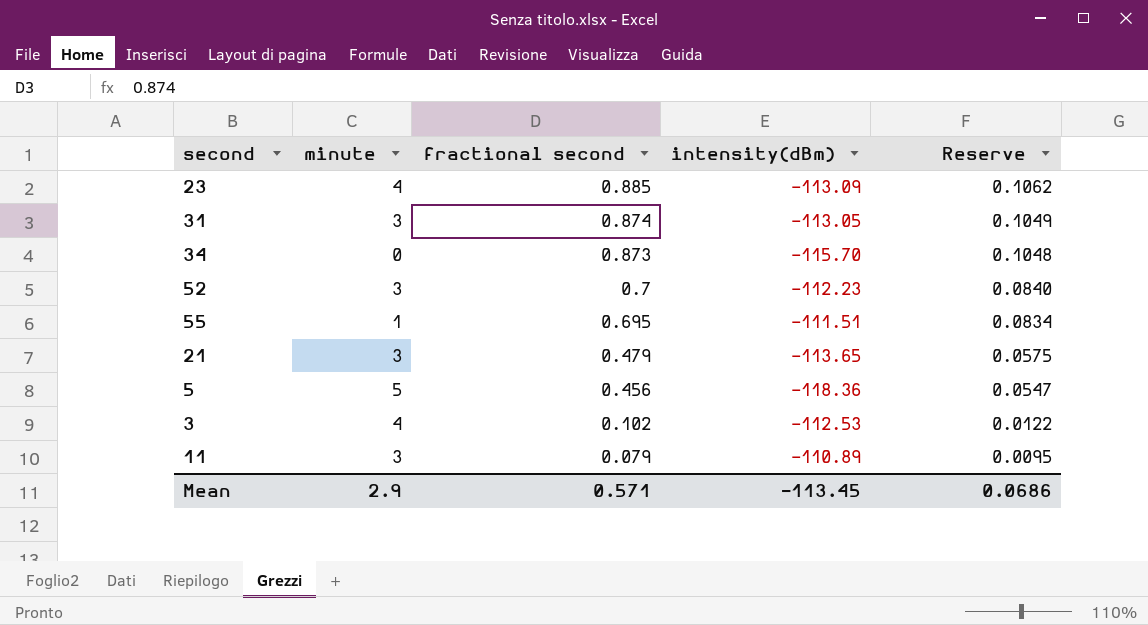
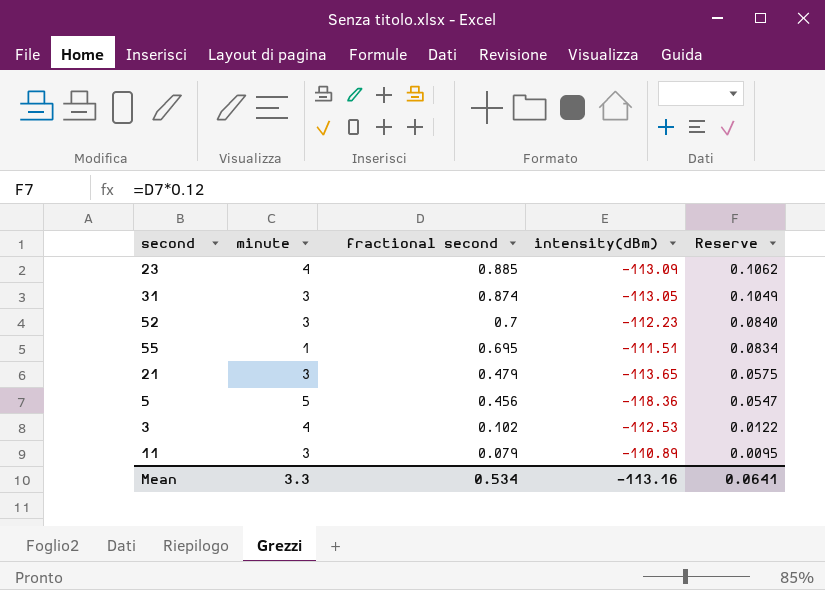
row 34: 0 | 0.873 | -115.70 | 0.1048 -> none
Mean | minute: 2.9 -> 3.3
Mean | fractional second: 0.571 -> 0.534
Mean | intensity(dBm): -113.45 -> -113.16
Mean | Reserve: 0.0686 -> 0.0641

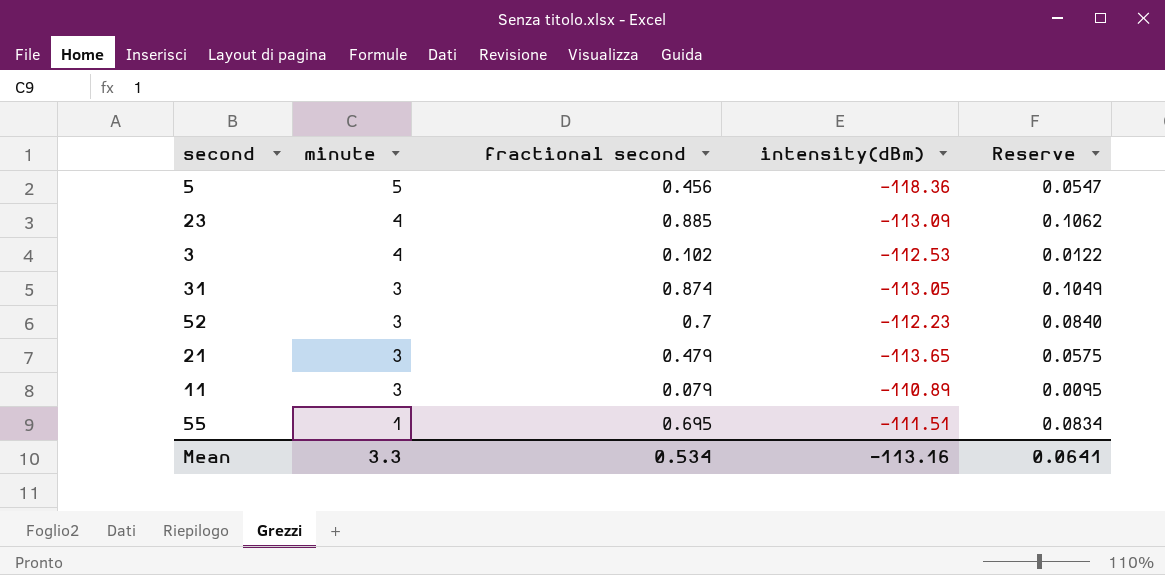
row order: fractional second descending -> minute descending

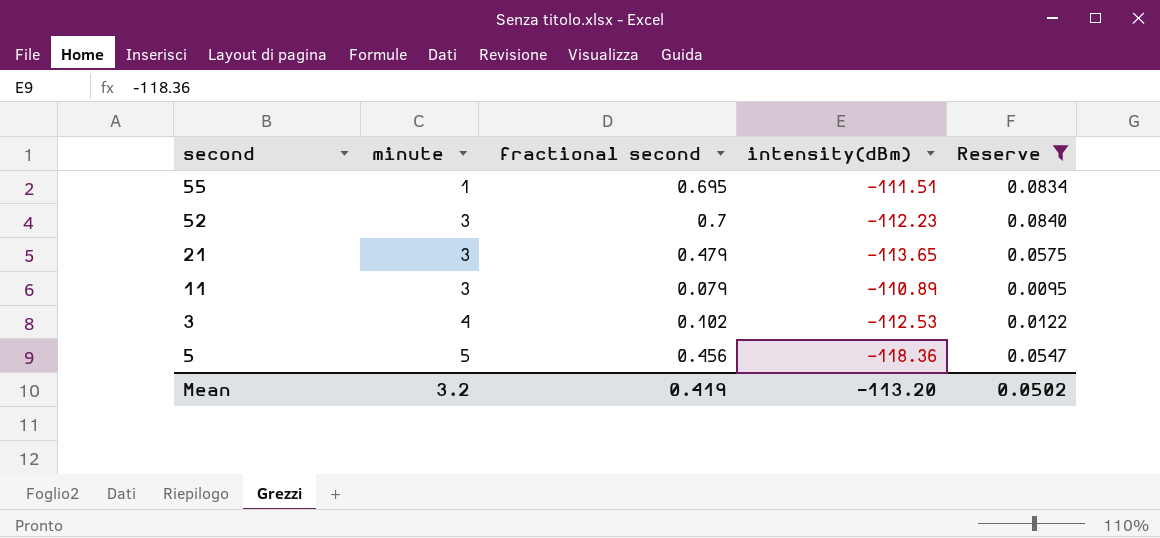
filter: none -> Reserve <= 0.0840
row order: minute descending -> minute ascending
Mean | minute: 3.3 -> 3.2
Mean | fractional second: 0.534 -> 0.419
Mean | intensity(dBm): -113.16 -> -113.20
Mean | Reserve: 0.0641 -> 0.0502

